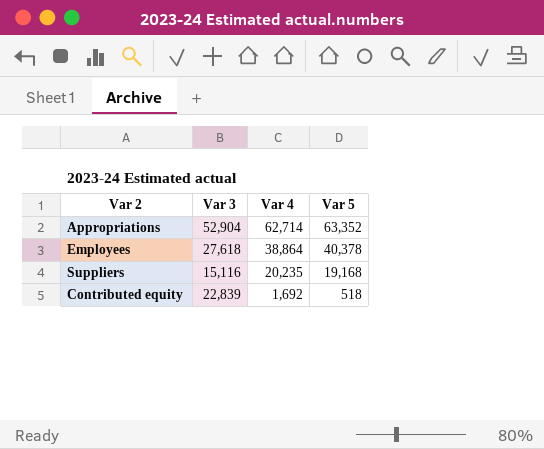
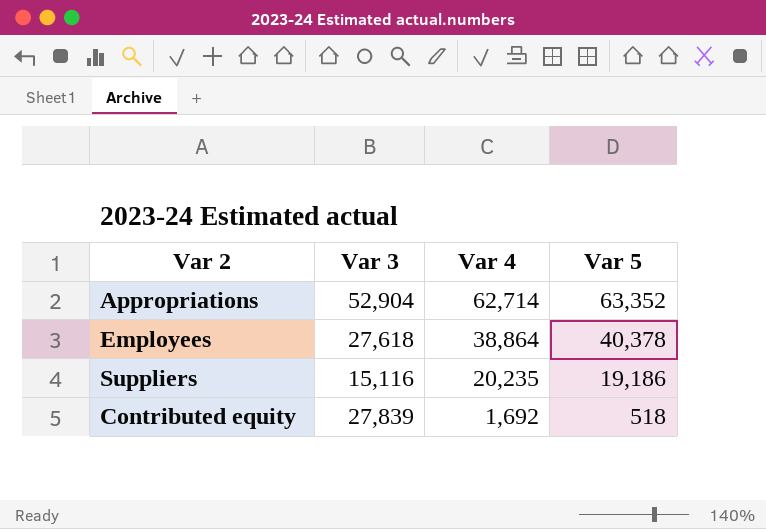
Suppliers | Var 5: 19,168 -> 19,186
Contributed equity | Var 3: 22,839 -> 27,839

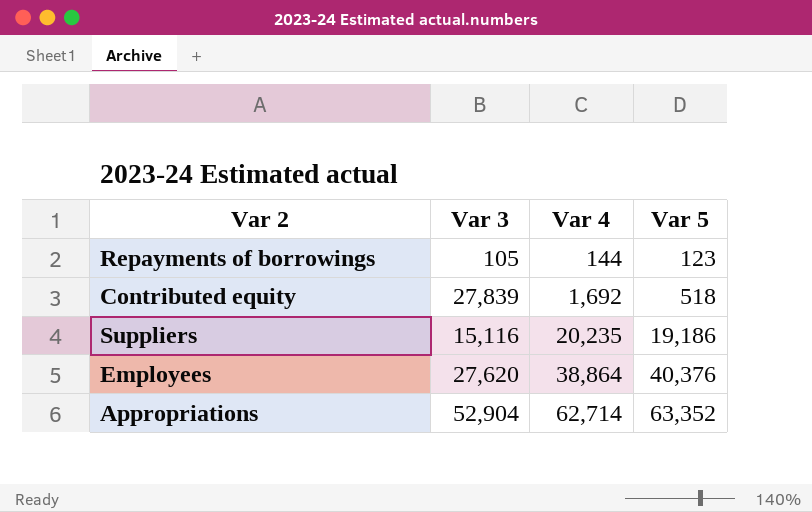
row order: Var 4 descending -> Var 4 ascending
row Repayments of borrowings: none -> 105 | 144 | 123
Employees | Var 3: 27,618 -> 27,620
Employees | Var 5: 40,378 -> 40,376

